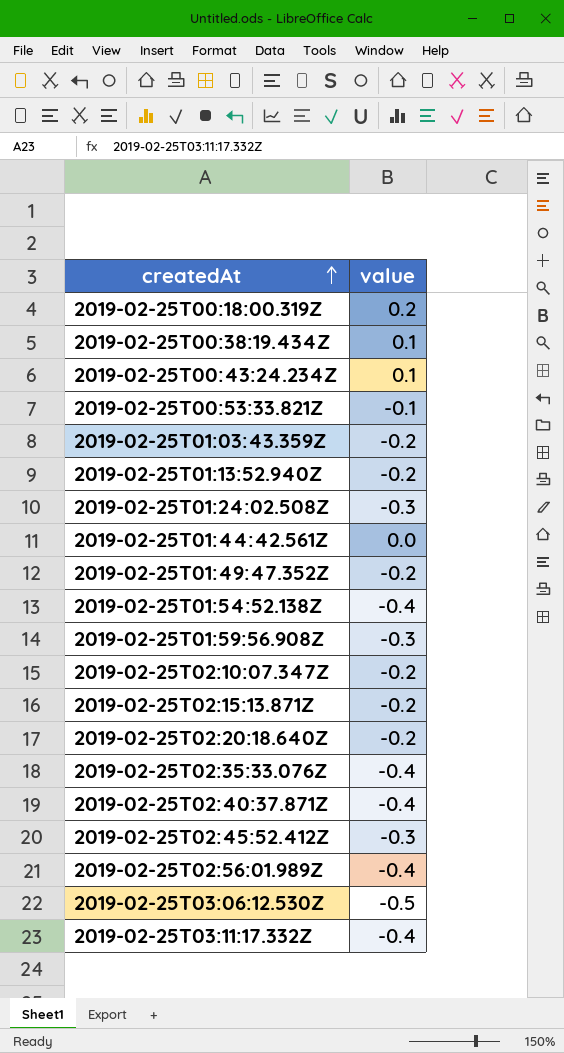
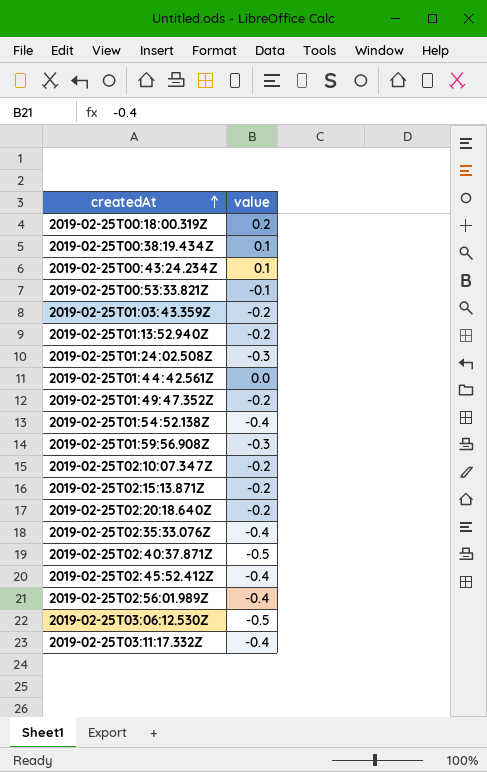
2019-02-25T02:40:37.871Z | value: -0.4 -> -0.5
2019-02-25T02:45:52.412Z | value: -0.3 -> -0.4

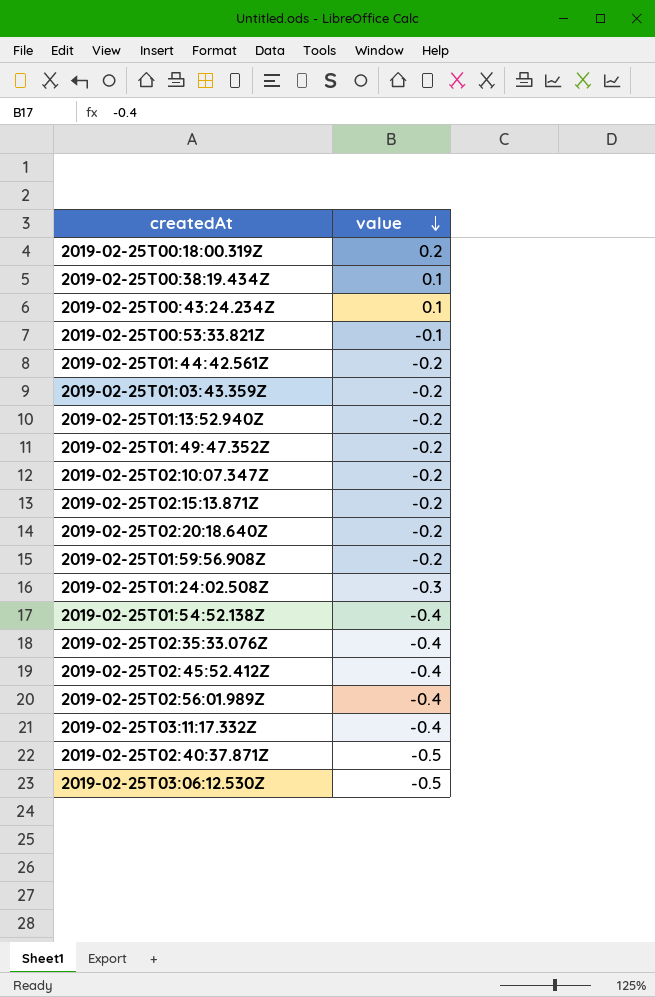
row order: createdAt ascending -> value descending
2019-02-25T01:44:42.561Z | value: 0.0 -> -0.2
2019-02-25T01:59:56.908Z | value: -0.3 -> -0.2

